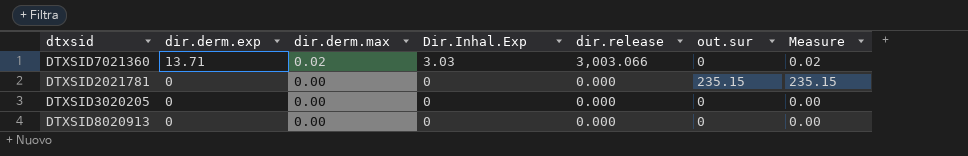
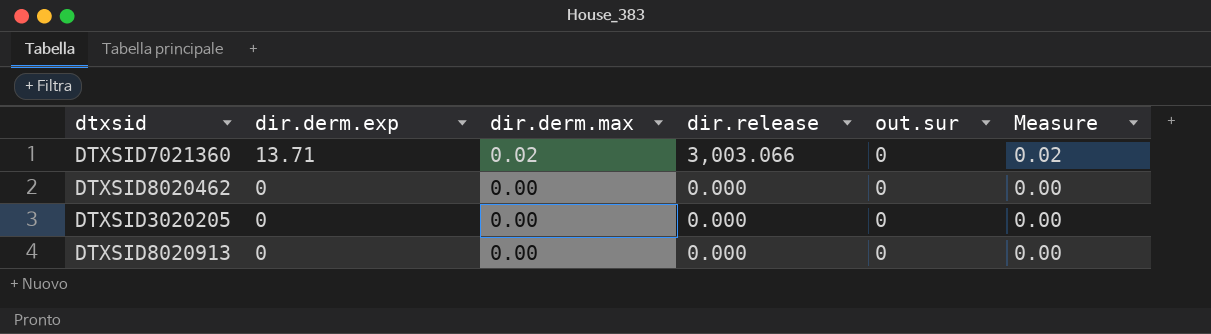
column Dir.Inhal.Exp | position: 4 -> none
row DTXSID2021781: 0 | 0.00 | 0 | 0.000 | 235.15 | 235.15 -> none
row DTXSID8020462: none -> 0 | 0.00 | 0.000 | 0 | 0.00

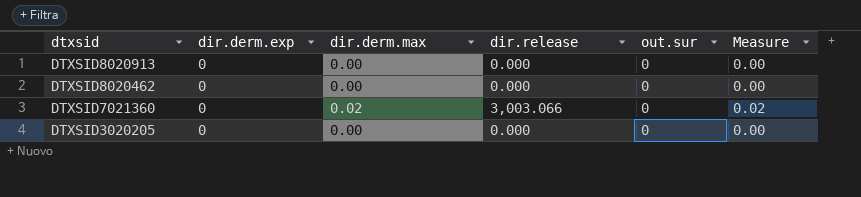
row order: dir.derm.exp descending -> dtxsid descending
DTXSID7021360 | dir.derm.exp: 13.71 -> 0

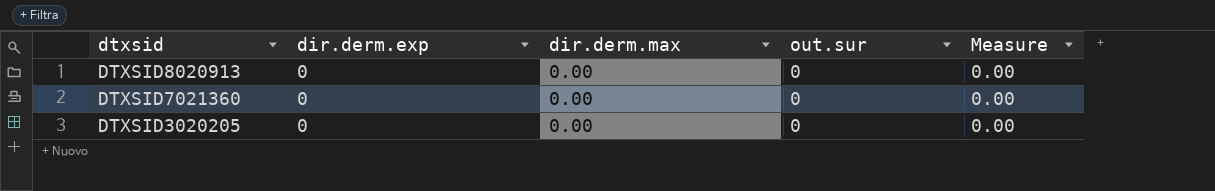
column dir.release | position: 4 -> none
row DTXSID8020462: 0 | 0.00 | 0.000 | 0 | 0.00 -> none
DTXSID7021360 | dir.derm.max: 0.02 -> 0.00
DTXSID7021360 | Measure: 0.02 -> 0.00

